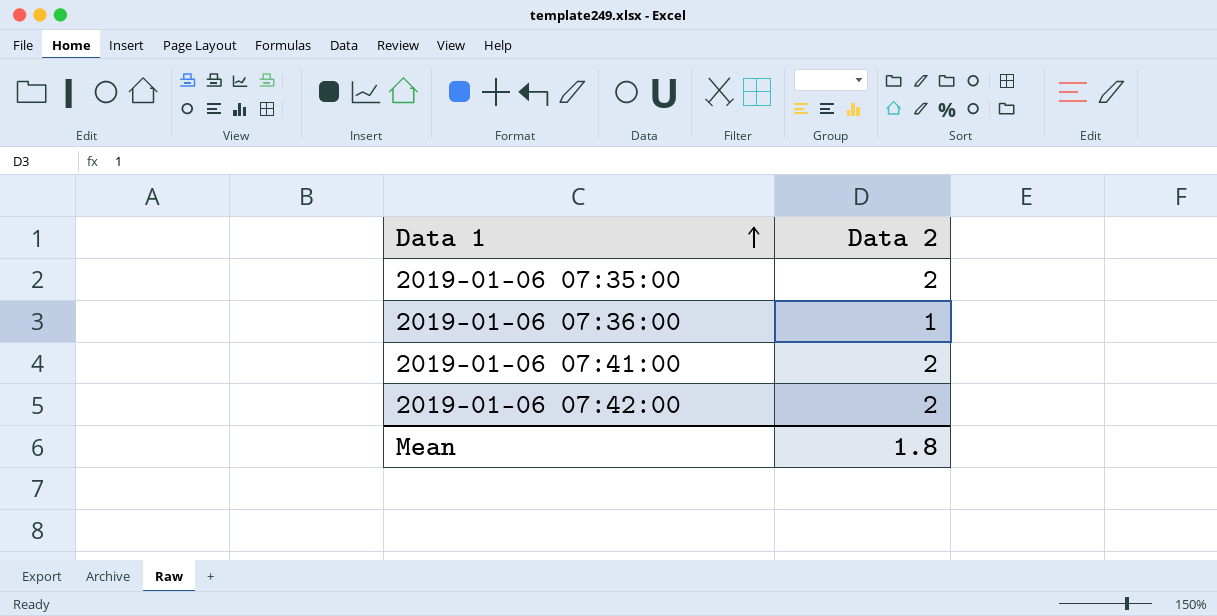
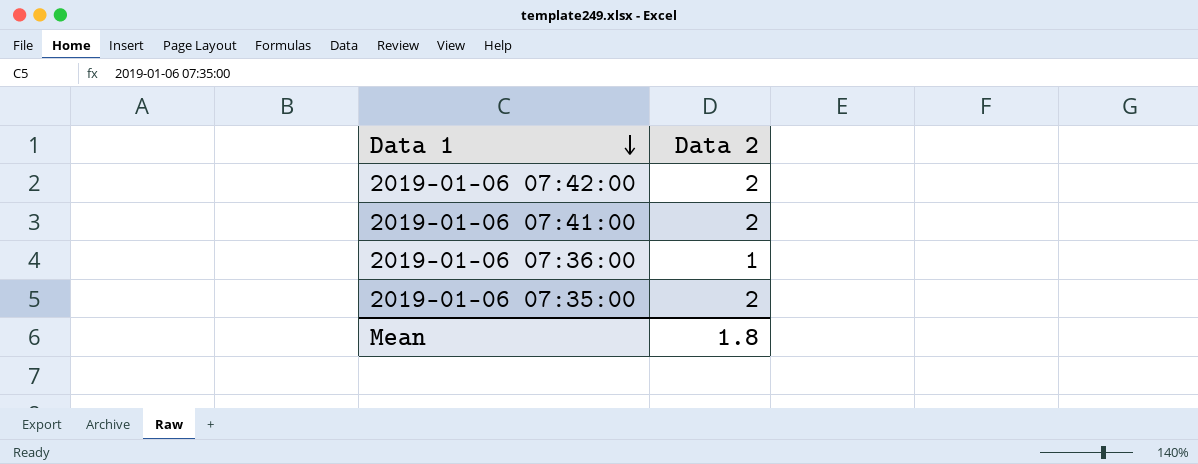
row order: Data 1 ascending -> Data 1 descending

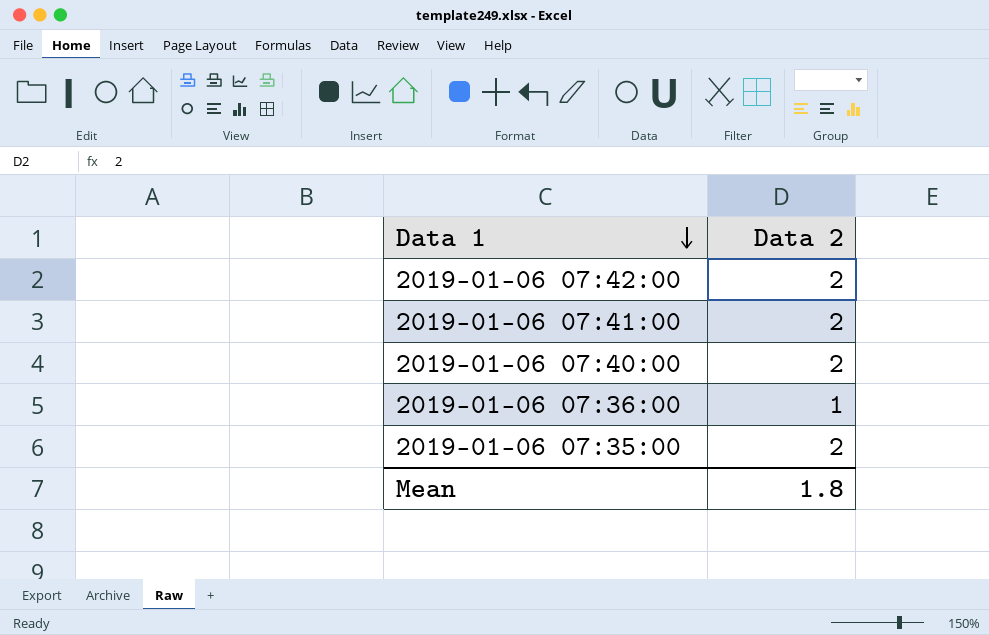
row 2019-01-06 07:40:00: none -> 2

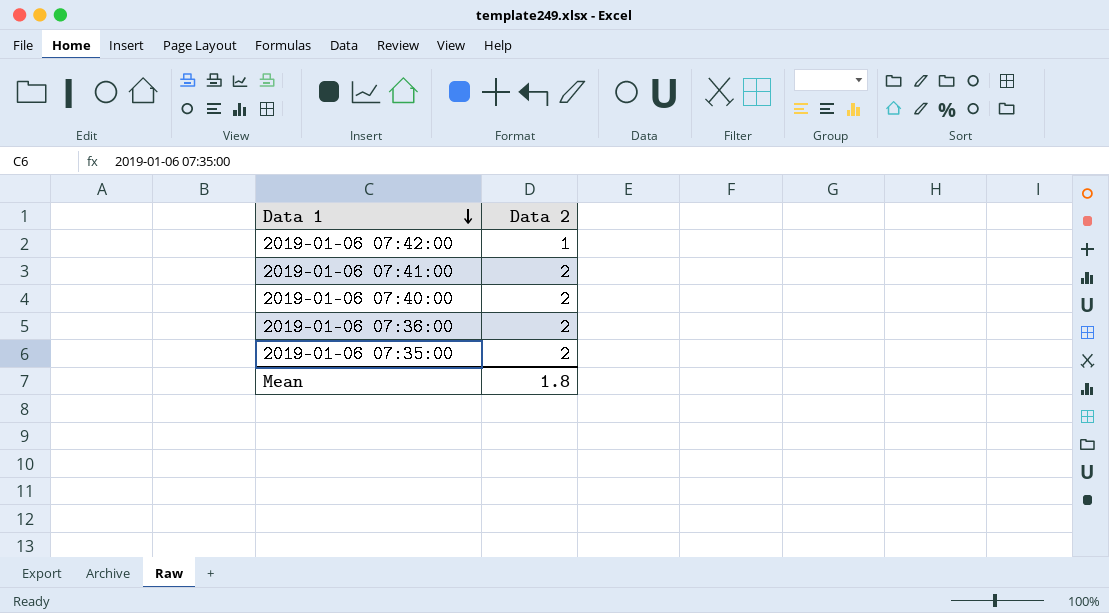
2019-01-06 07:42:00 | Data 2: 2 -> 1
2019-01-06 07:36:00 | Data 2: 1 -> 2

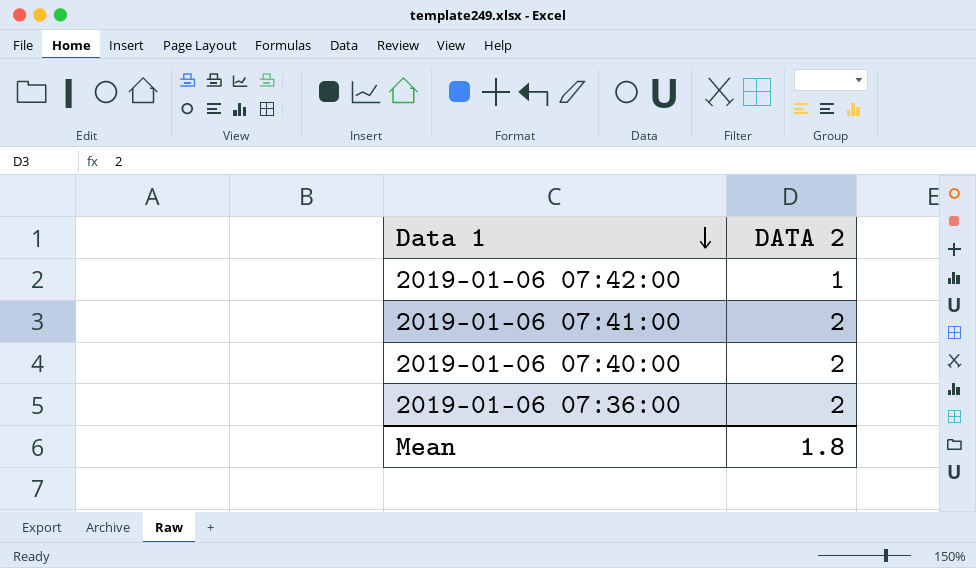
column name: Data 2 -> DATA 2
row 2019-01-06 07:35:00: 2 -> none

